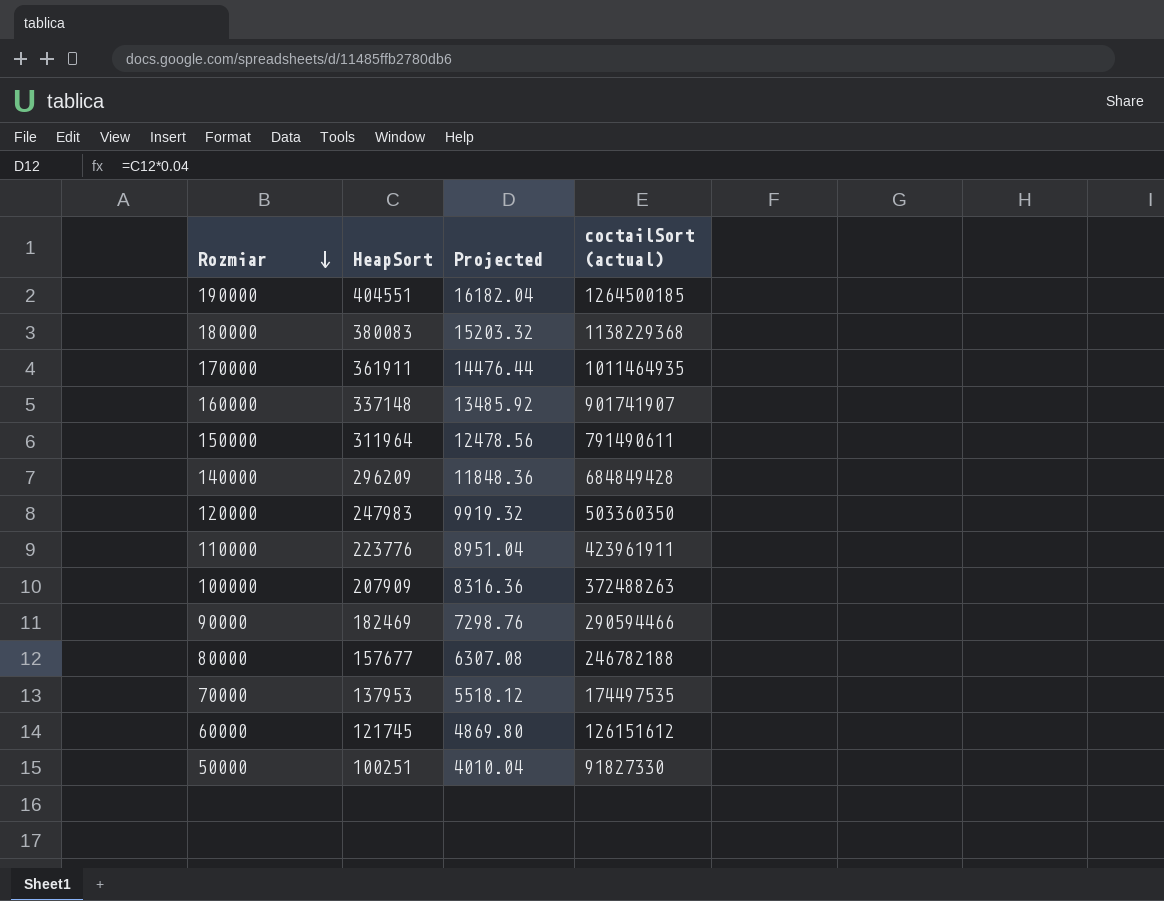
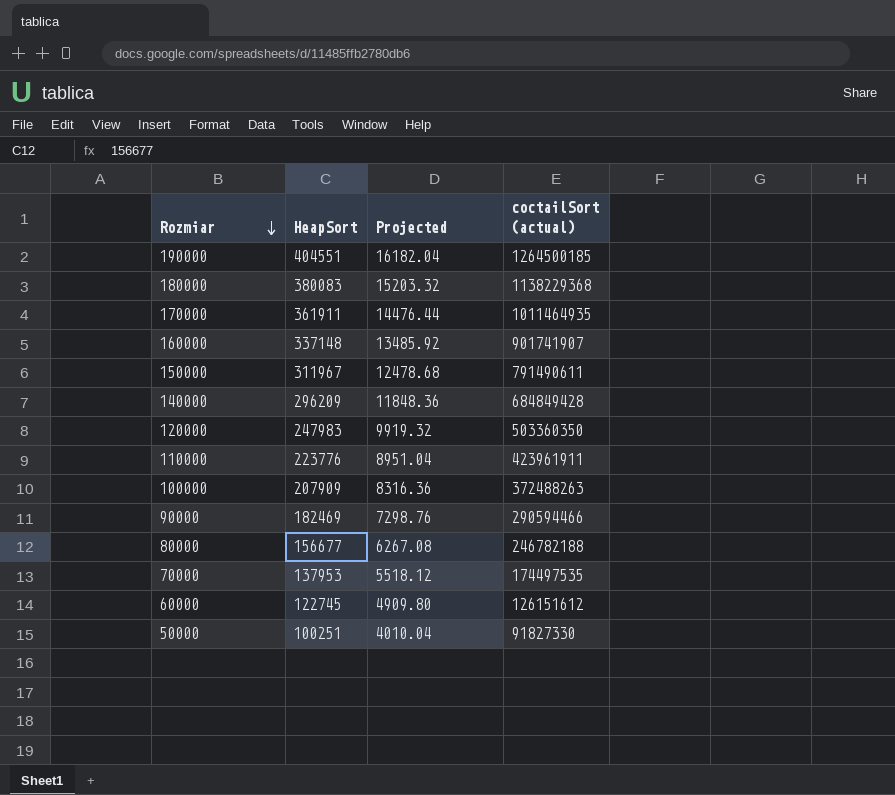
150000 | HeapSort: 311964 -> 311967
150000 | Projected: 12478.56 -> 12478.68
80000 | HeapSort: 157677 -> 156677
80000 | Projected: 6307.08 -> 6267.08
60000 | HeapSort: 121745 -> 122745
60000 | Projected: 4869.80 -> 4909.80

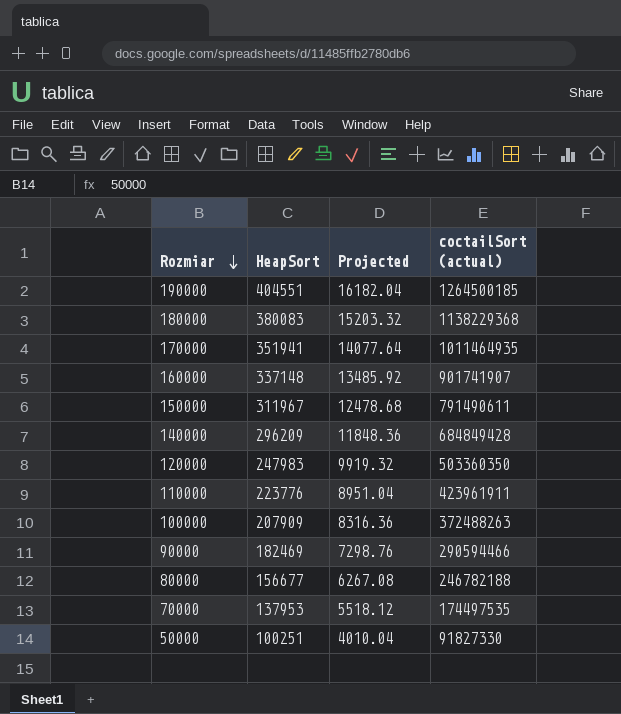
row 60000: 122745 | 4909.80 | 126151612 -> none
170000 | HeapSort: 361911 -> 351941
170000 | Projected: 14476.44 -> 14077.64

